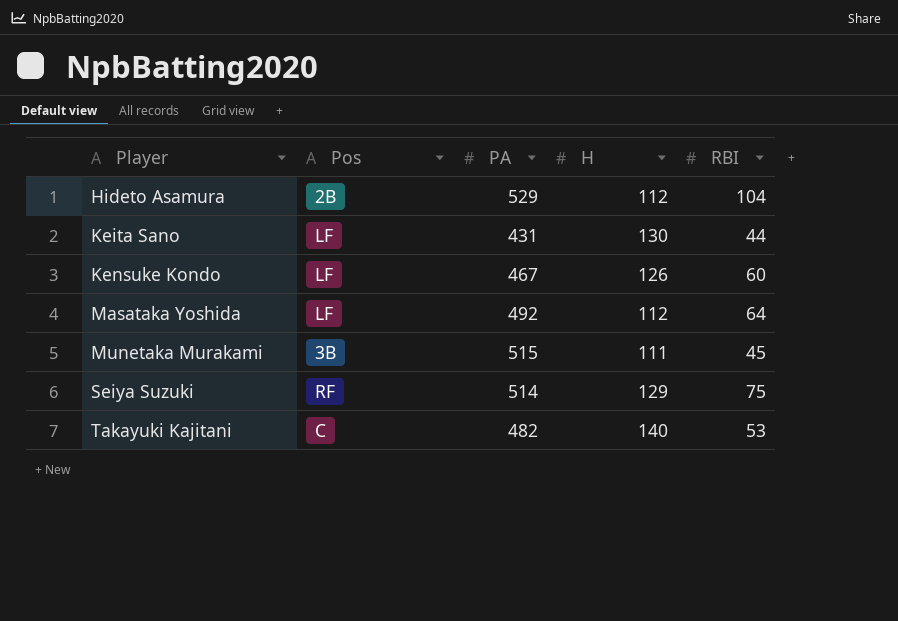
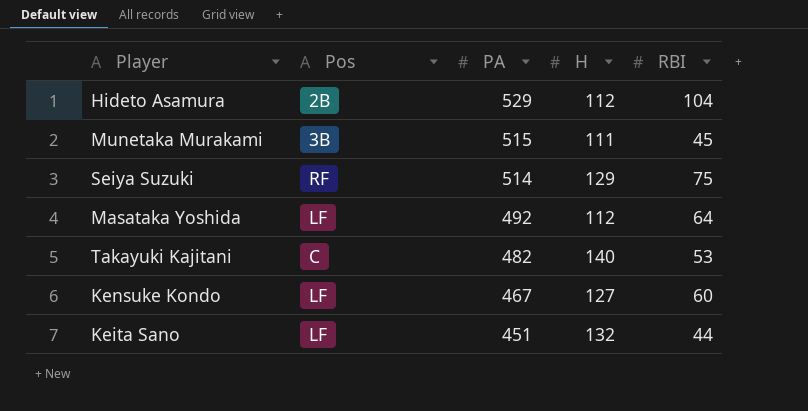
row order: Player ascending -> PA descending
Kensuke Kondo | H: 126 -> 127
Keita Sano | PA: 431 -> 451
Keita Sano | H: 130 -> 132

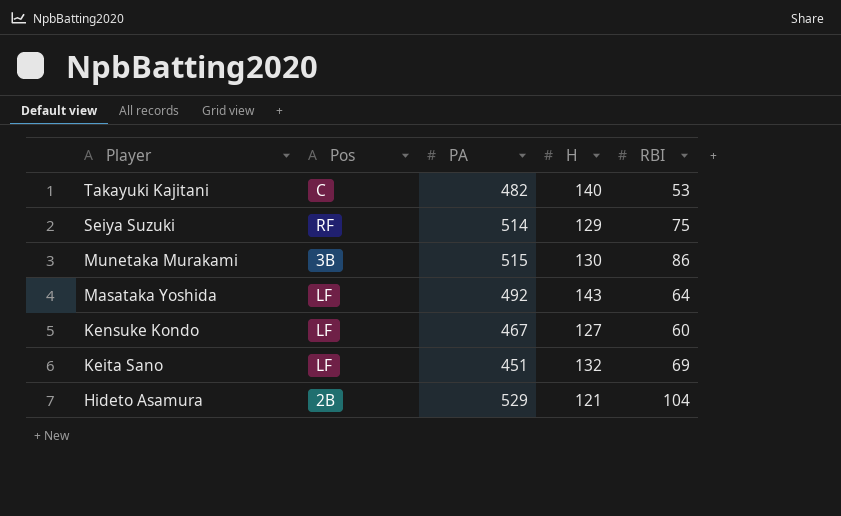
row order: PA descending -> Player descending
Munetaka Murakami | H: 111 -> 130
Munetaka Murakami | RBI: 45 -> 86
Masataka Yoshida | H: 112 -> 143
Keita Sano | RBI: 44 -> 69
Hideto Asamura | H: 112 -> 121

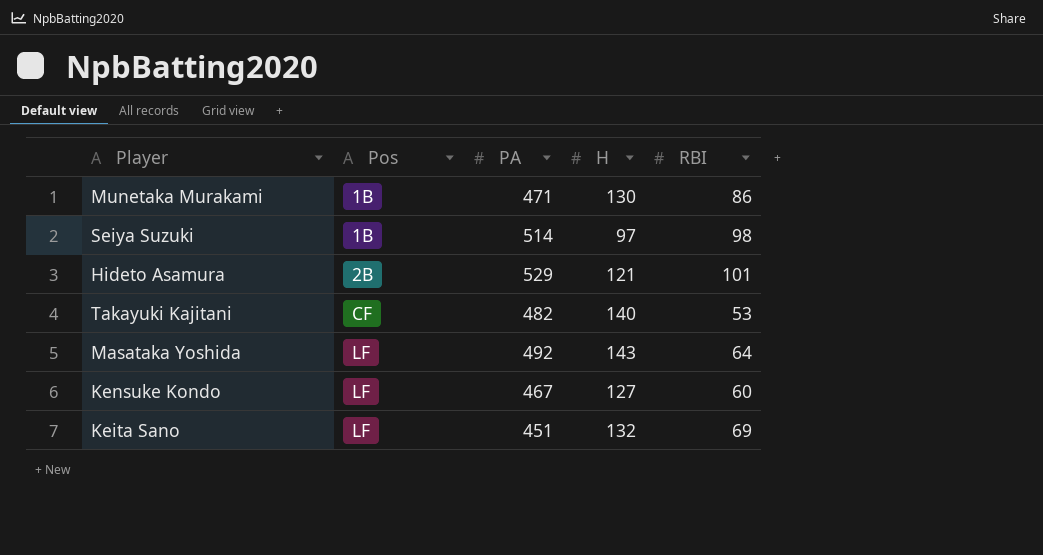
row order: Player descending -> Pos ascending
Munetaka Murakami | Pos: 3B -> 1B
Munetaka Murakami | PA: 515 -> 471
Seiya Suzuki | Pos: RF -> 1B
Seiya Suzuki | H: 129 -> 97
Seiya Suzuki | RBI: 75 -> 98
Hideto Asamura | RBI: 104 -> 101
Takayuki Kajitani | Pos: C -> CF

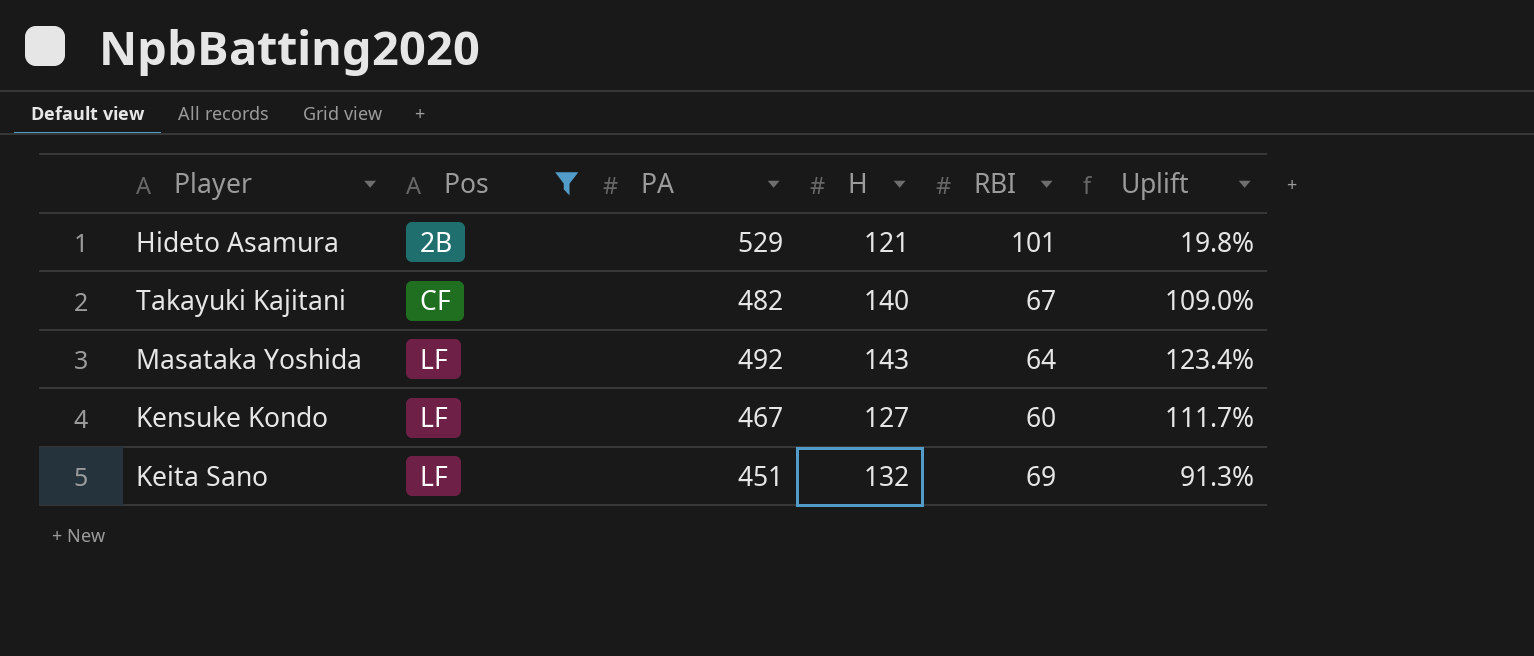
filter: none -> Pos != 1B
column Uplift | formula: none -> ([H] - [RBI]) / [RBI]
Takayuki Kajitani | RBI: 53 -> 67

